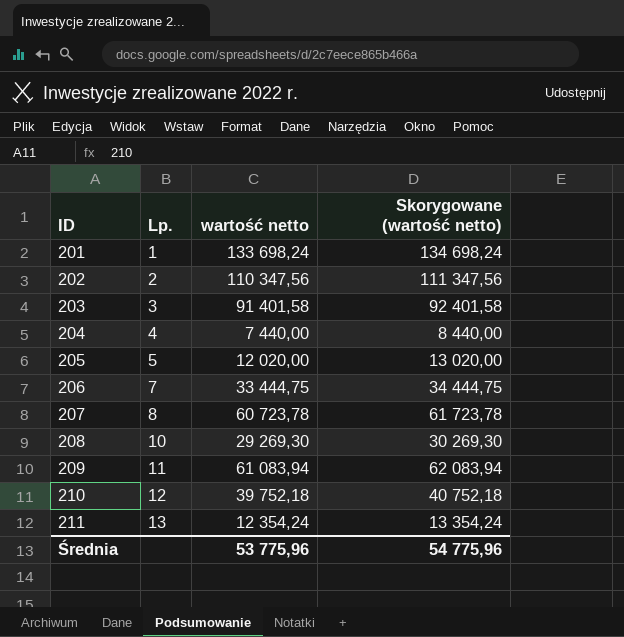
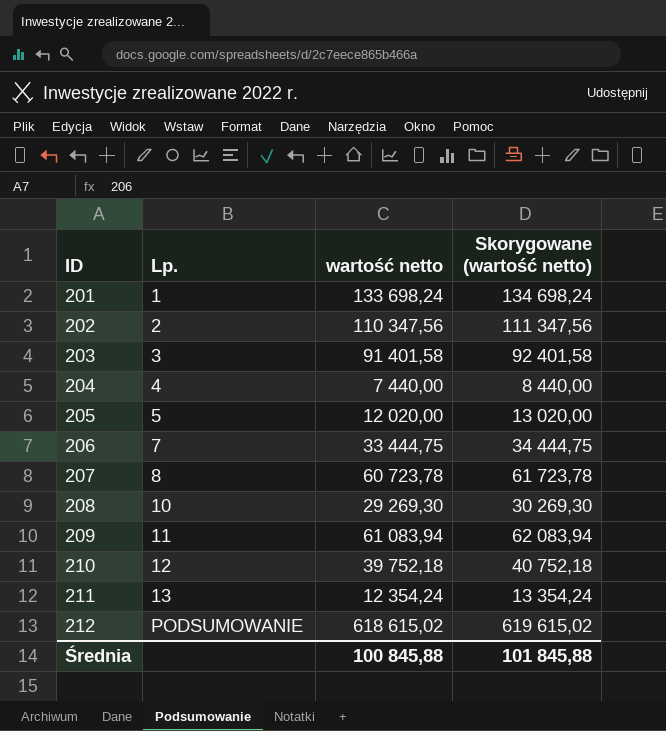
row 212: none -> PODSUMOWANIE | 618 615,02 | 619 615,02
Średnia | wartość netto: 53 775,96 -> 100 845,88
Średnia | Skorygowane (wartość netto): 54 775,96 -> 101 845,88

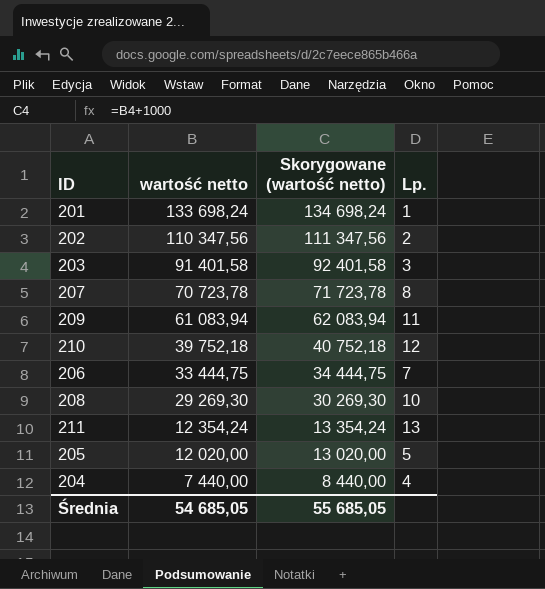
row order: ID ascending -> wartość netto descending
column Lp. | position: 2 -> 4
row 212: PODSUMOWANIE | 618 615,02 | 619 615,02 -> none
207 | wartość netto: 60 723,78 -> 70 723,78
207 | Skorygowane (wartość netto): 61 723,78 -> 71 723,78
Średnia | wartość netto: 100 845,88 -> 54 685,05
Średnia | Skorygowane (wartość netto): 101 845,88 -> 55 685,05

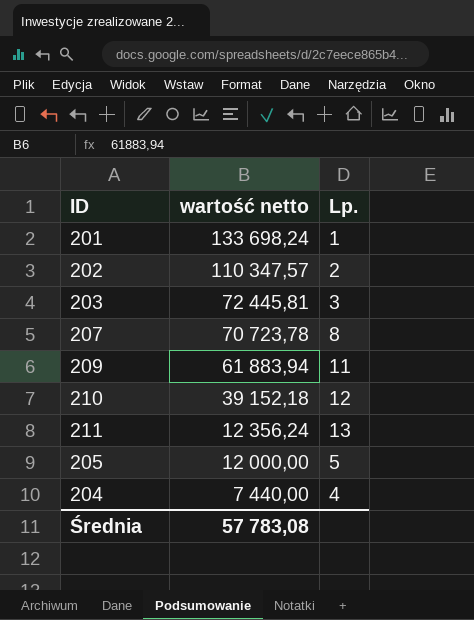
column Skorygowane (wartość netto) | formula: [wartość netto] + 1000 -> none
row 206: 33 444,75 | 34 444,75 | 7 -> none
row 208: 29 269,30 | 30 269,30 | 10 -> none
202 | wartość netto: 110 347,56 -> 110 347,57
203 | wartość netto: 91 401,58 -> 72 445,81
209 | wartość netto: 61 083,94 -> 61 883,94
210 | wartość netto: 39 752,18 -> 39 152,18
211 | wartość netto: 12 354,24 -> 12 356,24
205 | wartość netto: 12 020,00 -> 12 000,00
Średnia | wartość netto: 54 685,05 -> 57 783,08

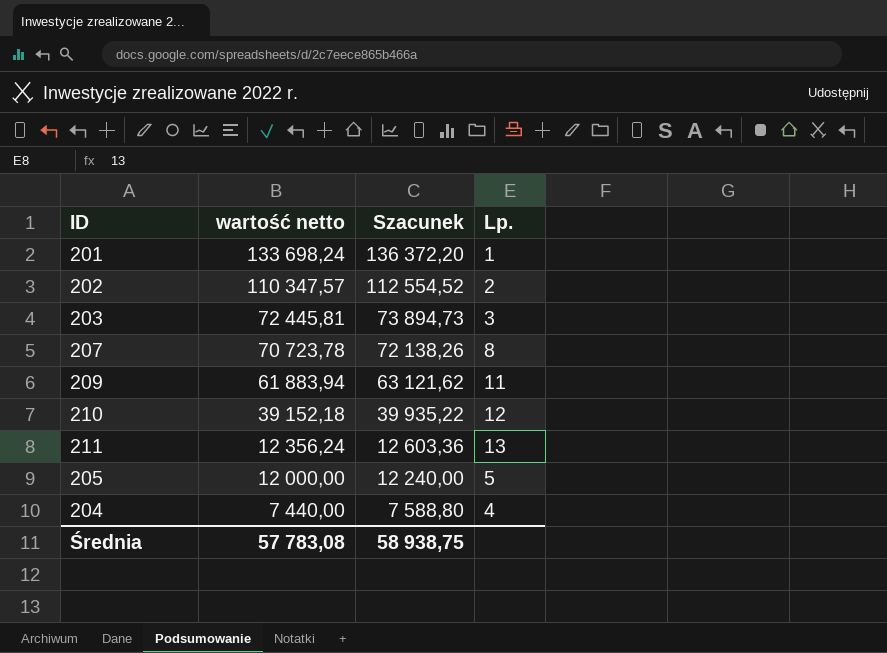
column Szacunek | formula: none -> [wartość netto] * 1,02

